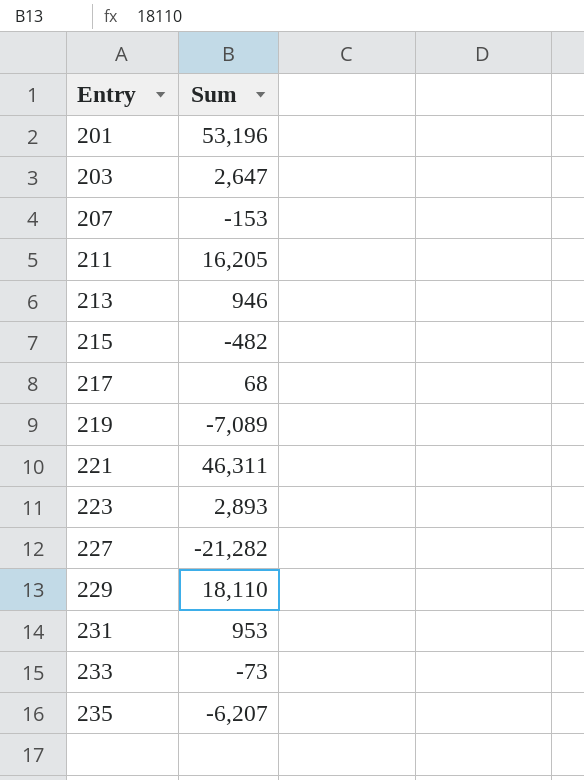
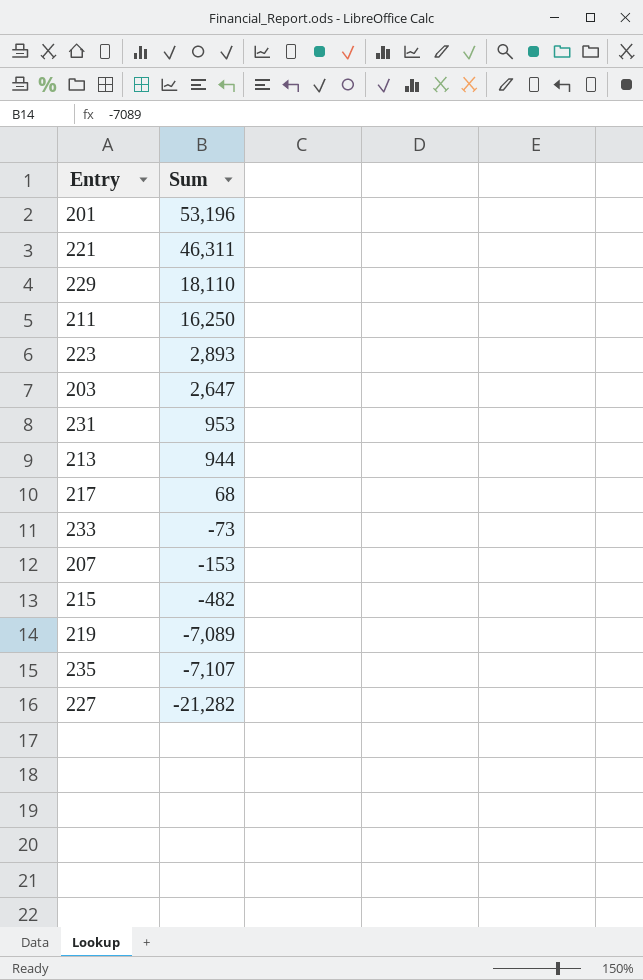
row order: Entry ascending -> Sum descending
211 | Sum: 16,205 -> 16,250
213 | Sum: 946 -> 944
235 | Sum: -6,207 -> -7,107

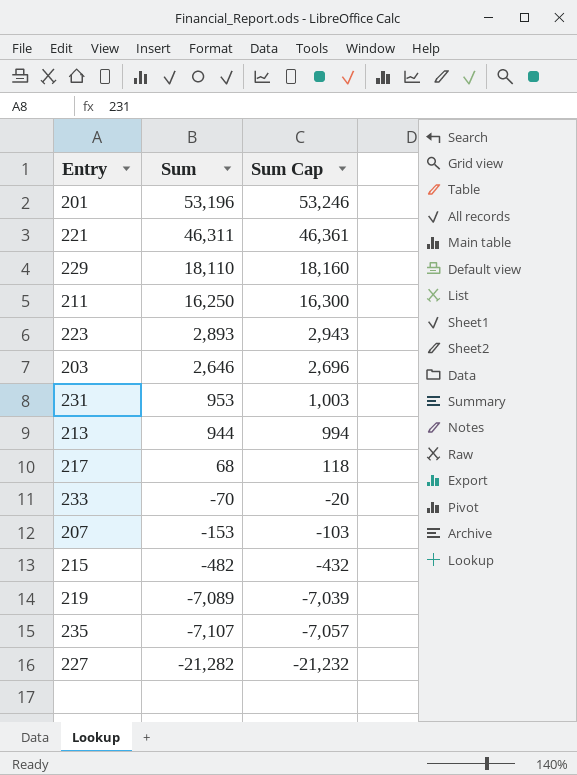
column Sum Cap | formula: none -> [Sum] + 50
203 | Sum: 2,647 -> 2,646
233 | Sum: -73 -> -70

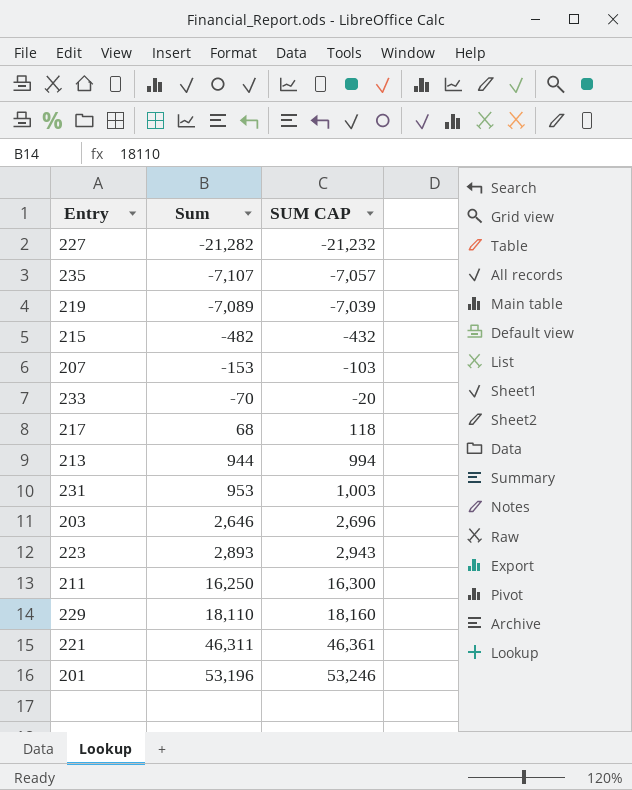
row order: Sum descending -> Sum ascending
column name: Sum Cap -> SUM CAP

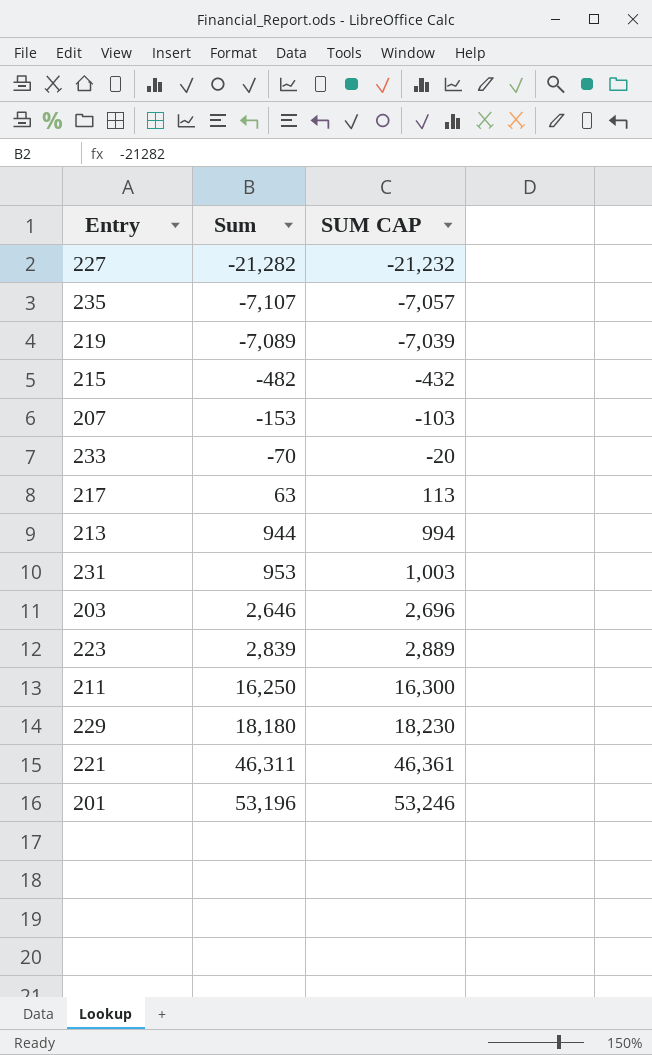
217 | Sum: 68 -> 63
217 | SUM CAP: 118 -> 113
223 | Sum: 2,893 -> 2,839
223 | SUM CAP: 2,943 -> 2,889
229 | Sum: 18,110 -> 18,180
229 | SUM CAP: 18,160 -> 18,230

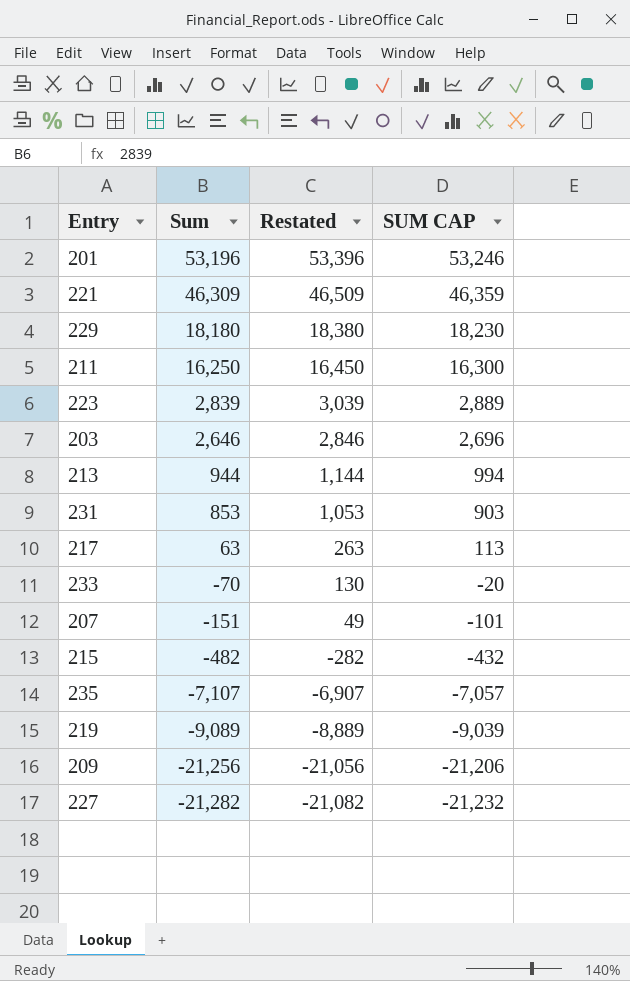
row order: Sum ascending -> Sum descending
column Restated | formula: none -> [Sum] + 200
221 | Sum: 46,311 -> 46,309
221 | SUM CAP: 46,361 -> 46,359
231 | Sum: 953 -> 853
231 | SUM CAP: 1,003 -> 903
207 | Sum: -153 -> -151
207 | SUM CAP: -103 -> -101
219 | Sum: -7,089 -> -9,089
219 | SUM CAP: -7,039 -> -9,039
row 209: none -> -21,256 | -21,056 | -21,206

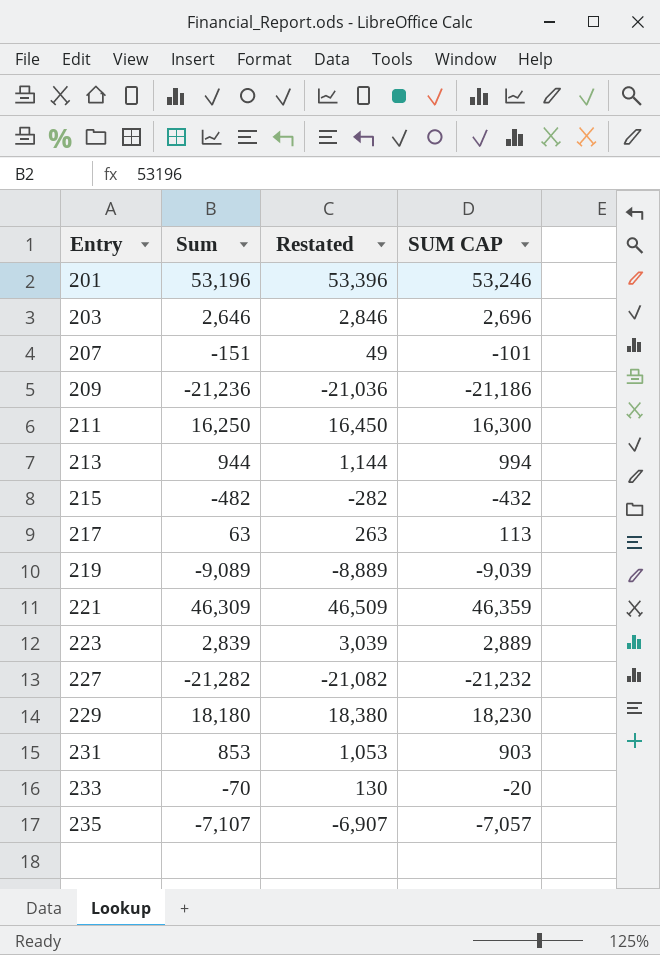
row order: Sum descending -> Entry ascending
209 | Sum: -21,256 -> -21,236
209 | Restated: -21,056 -> -21,036
209 | SUM CAP: -21,206 -> -21,186

